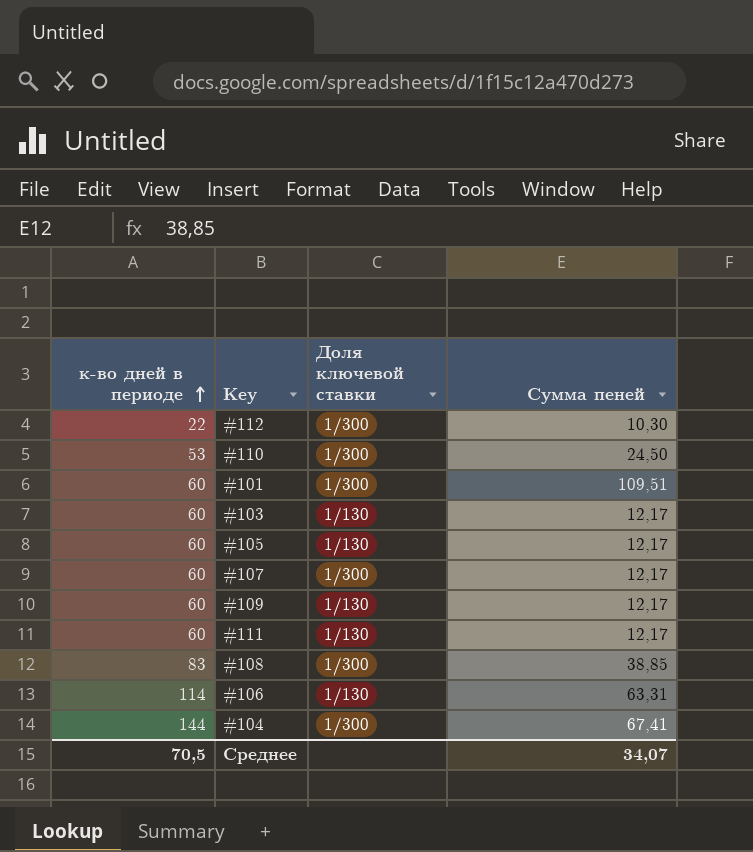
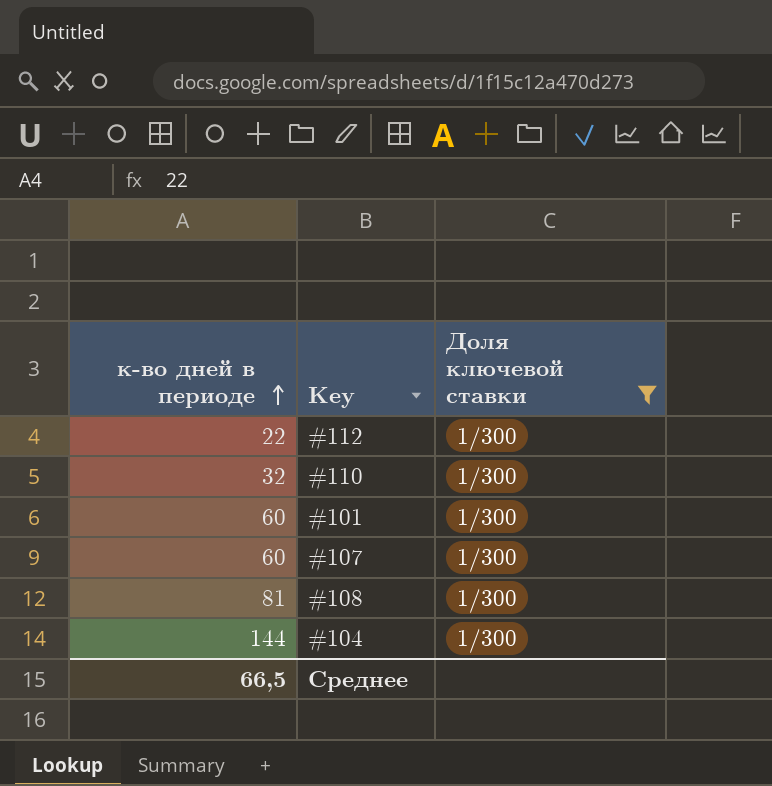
filter: none -> Доля ключевой ставки = 1/300
column Сумма пеней | position: 4 -> none
#110 | к-во дней в периоде: 53 -> 32
#108 | к-во дней в периоде: 83 -> 81
Среднее | к-во дней в периоде: 70,5 -> 66,5

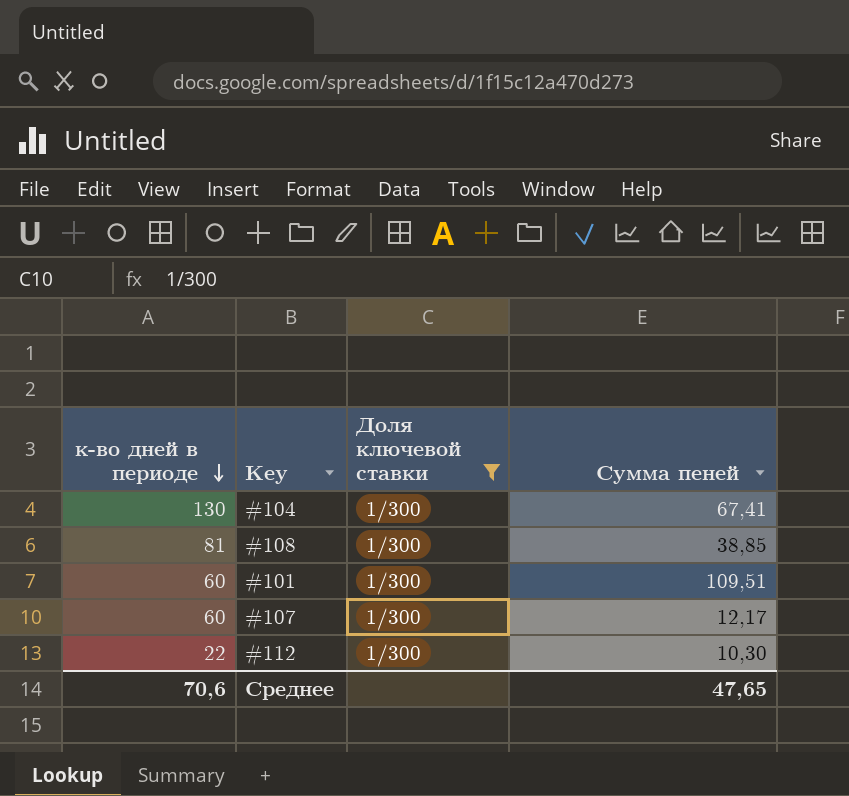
row order: к-во дней в периоде ascending -> к-во дней в периоде descending
column Сумма пеней | position: none -> 4
row #110: 32 | 1/300 -> none
#104 | к-во дней в периоде: 144 -> 130
Среднее | к-во дней в периоде: 66,5 -> 70,6

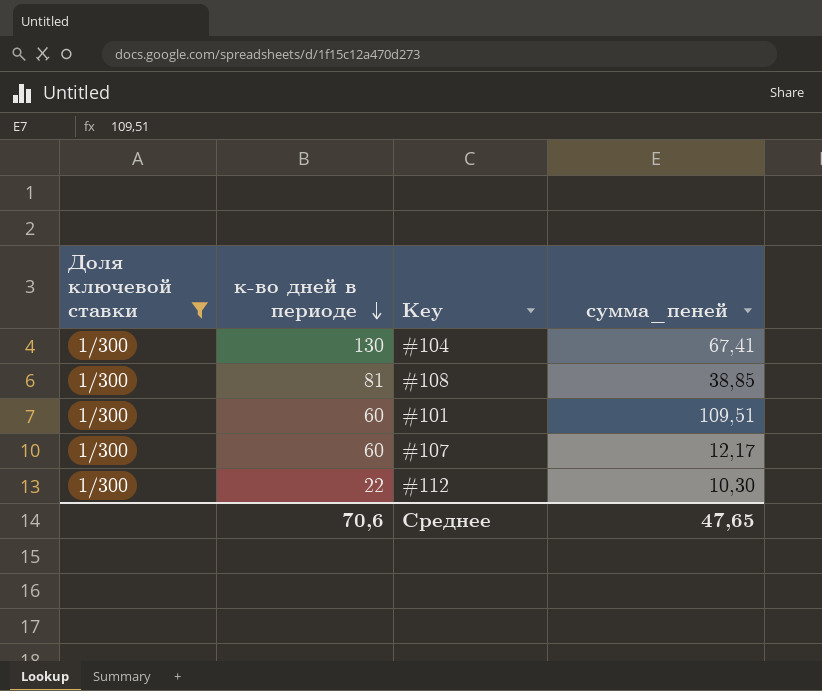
column Доля ключевой ставки | position: 3 -> 1
column name: Сумма пеней -> сумма_пеней

